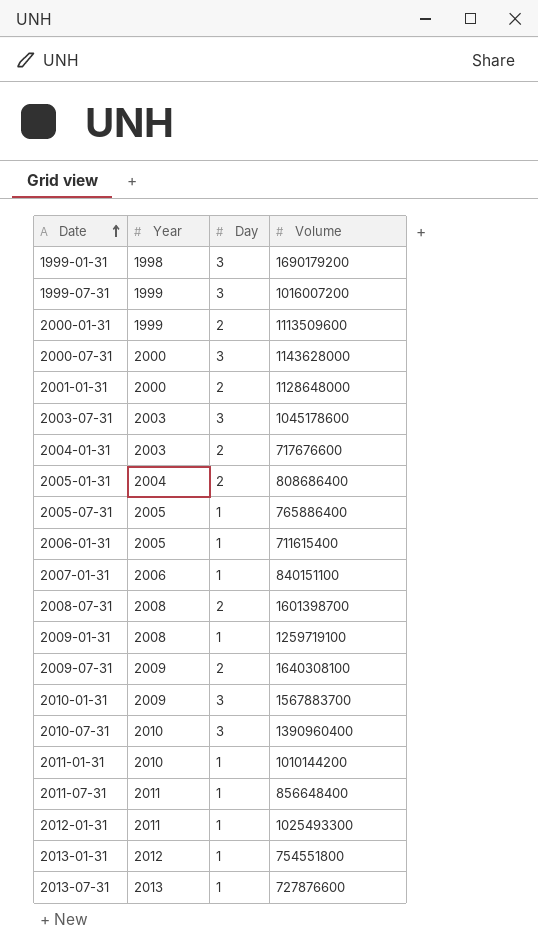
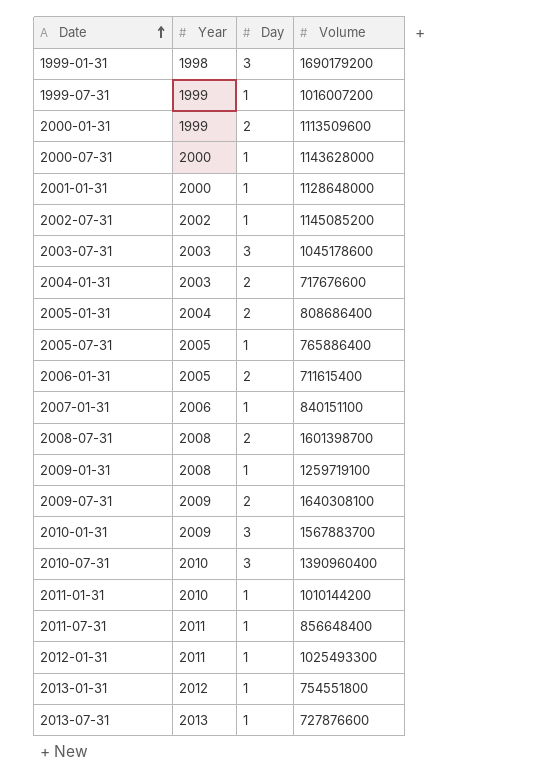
1999-07-31 | Day: 3 -> 1
2000-07-31 | Day: 3 -> 1
2001-01-31 | Day: 2 -> 1
row 2002-07-31: none -> 2002 | 1 | 1145085200
2006-01-31 | Day: 1 -> 2

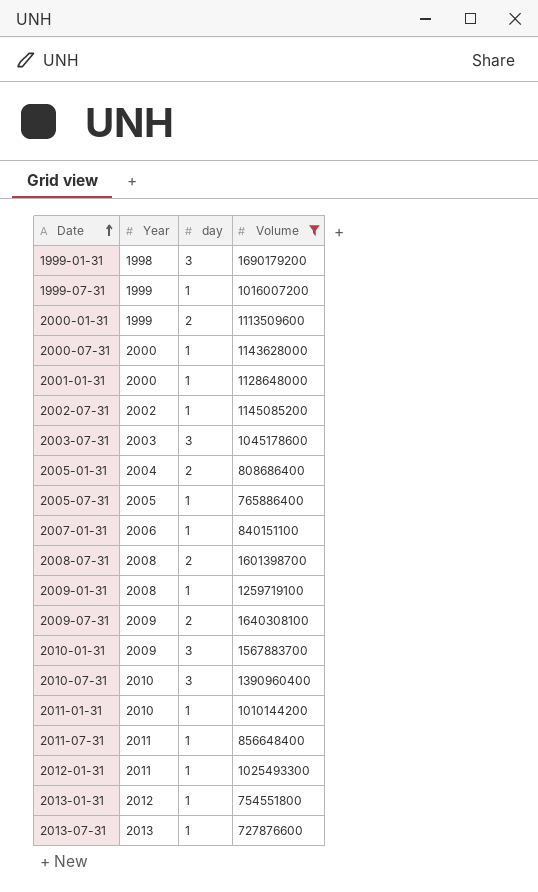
filter: none -> Volume >= 727876600
column name: Day -> day

